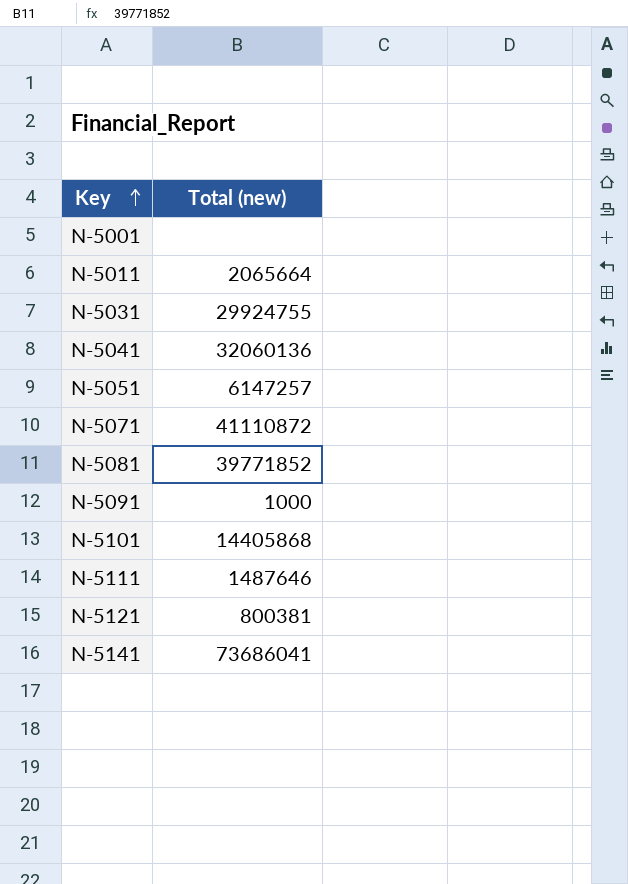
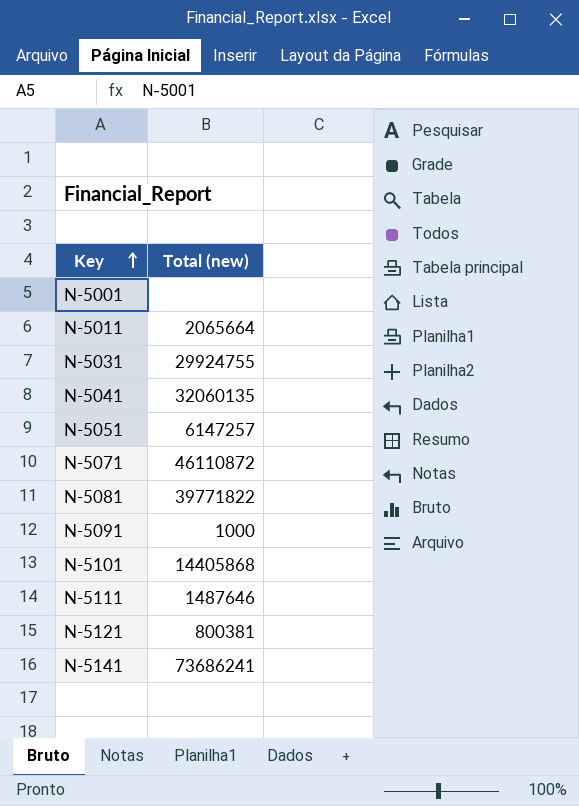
N-5041 | Total (new): 32060136 -> 32060135
N-5071 | Total (new): 41110872 -> 46110872
N-5081 | Total (new): 39771852 -> 39771822
N-5141 | Total (new): 73686041 -> 73686241

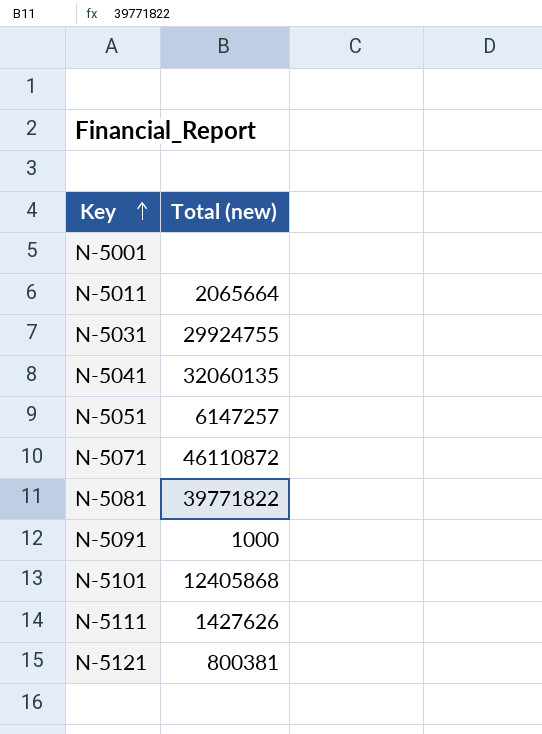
row N-5141: 73686241 -> none
N-5101 | Total (new): 14405868 -> 12405868
N-5111 | Total (new): 1487646 -> 1427626

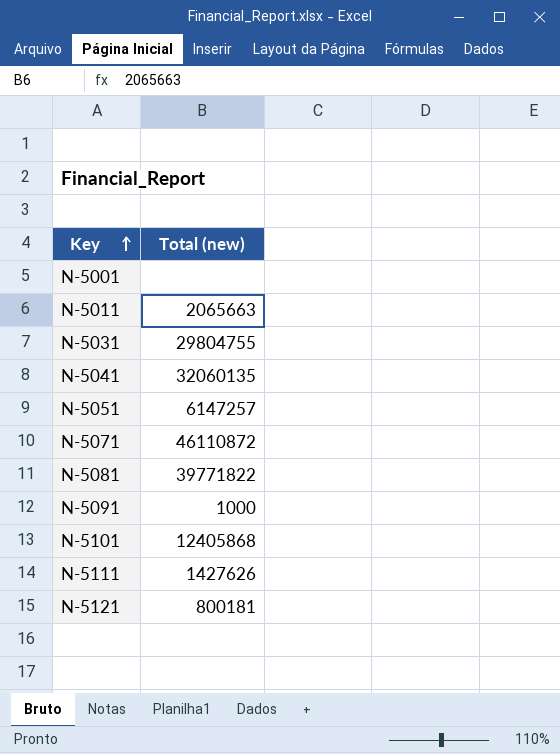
N-5011 | Total (new): 2065664 -> 2065663
N-5031 | Total (new): 29924755 -> 29804755
N-5121 | Total (new): 800381 -> 800181

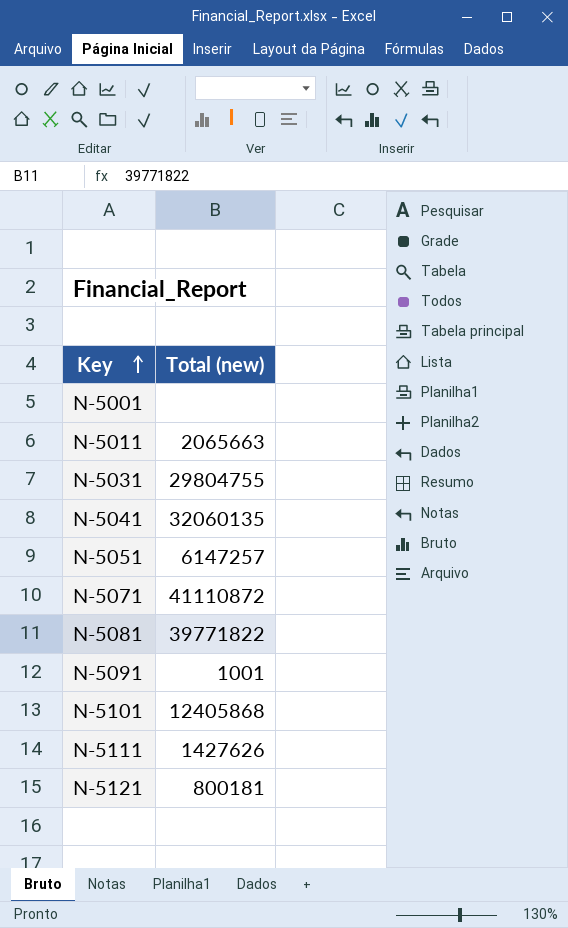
N-5071 | Total (new): 46110872 -> 41110872
N-5091 | Total (new): 1000 -> 1001

